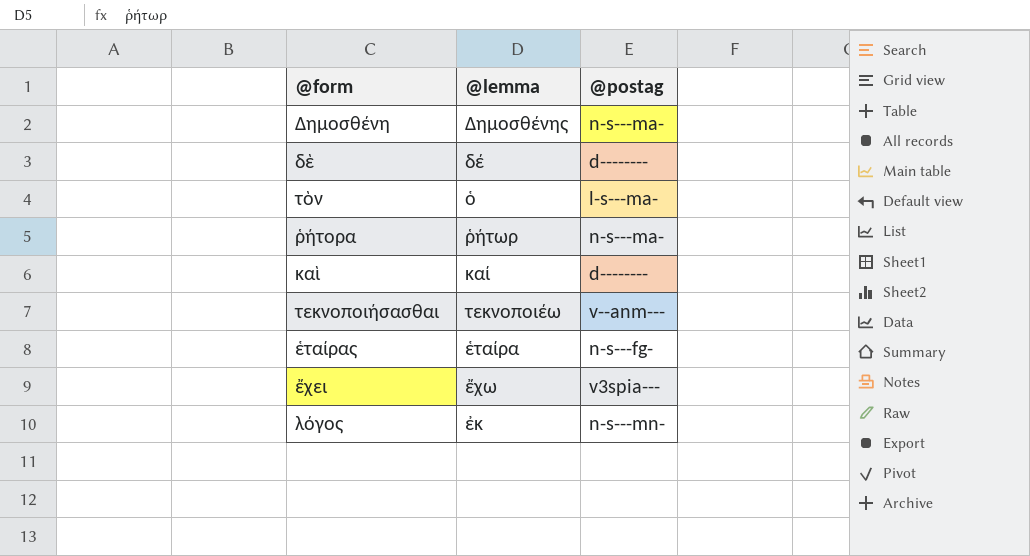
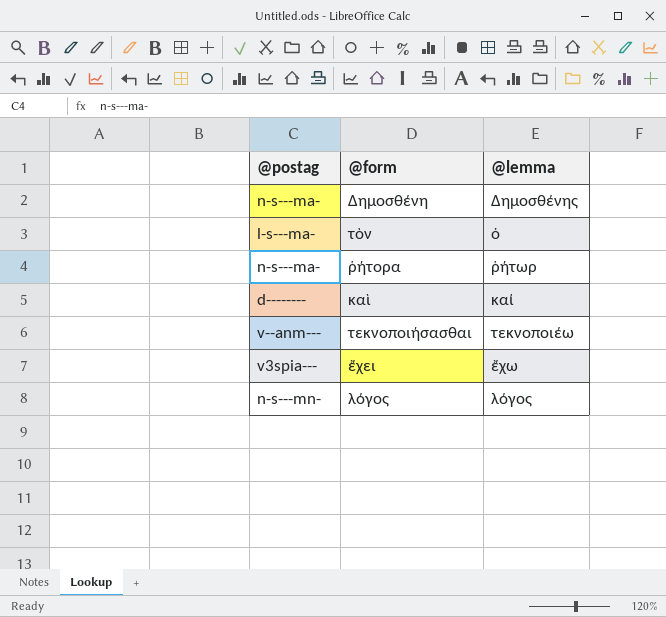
column @postag | position: 3 -> 1
row δὲ: δέ | d-------- -> none
row ἑταίρας: ἑταίρα | n-s---fg- -> none
λόγος | @lemma: ἐκ -> λόγος

